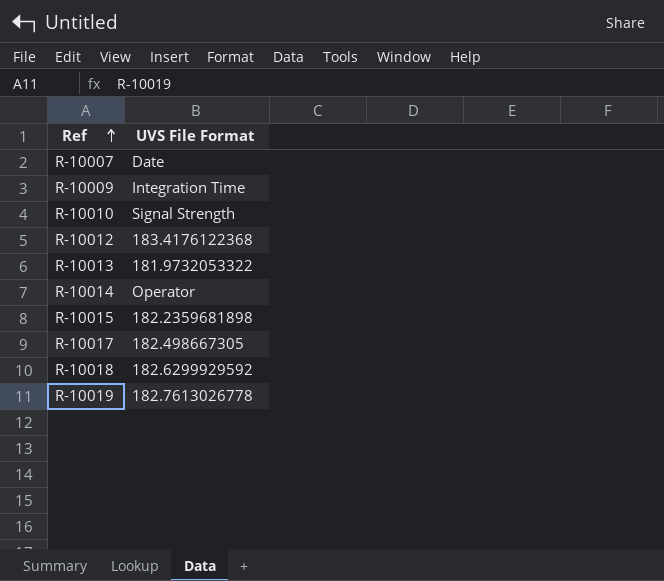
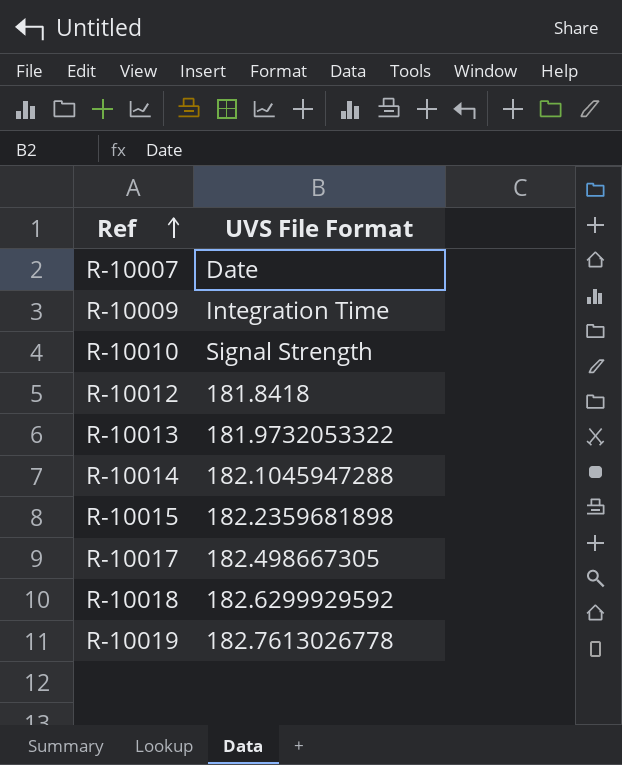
R-10012 | UVS File Format: 183.4176122368 -> 181.8418
R-10014 | UVS File Format: Operator -> 182.1045947288

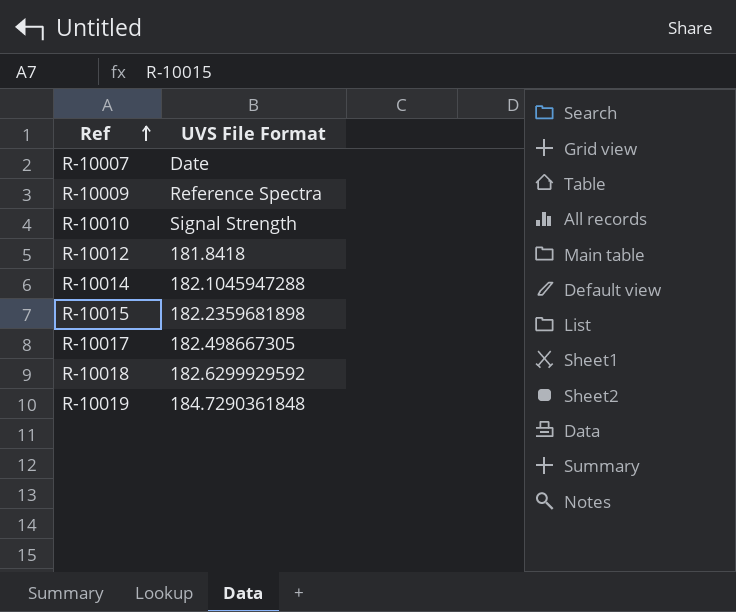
row R-10013: 181.9732053322 -> none
R-10009 | UVS File Format: Integration Time -> Reference Spectra
R-10019 | UVS File Format: 182.7613026778 -> 184.7290361848

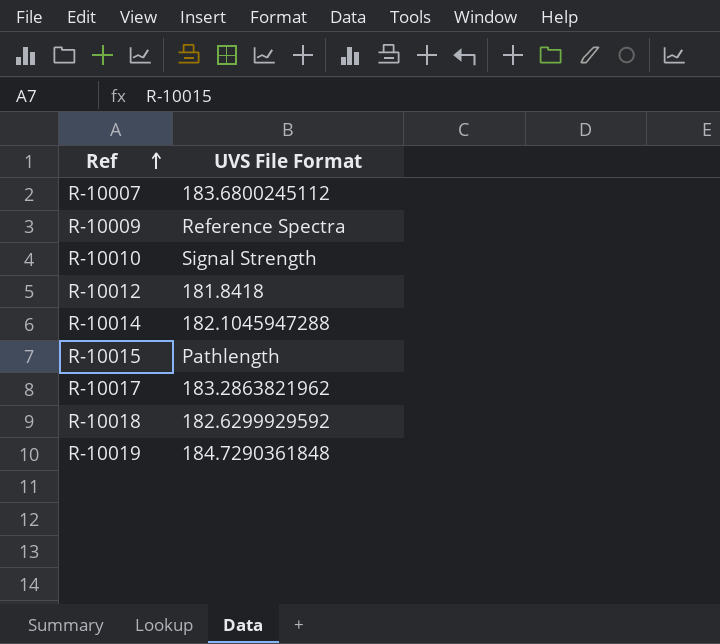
R-10007 | UVS File Format: Date -> 183.6800245112
R-10015 | UVS File Format: 182.2359681898 -> Pathlength
R-10017 | UVS File Format: 182.498667305 -> 183.2863821962

